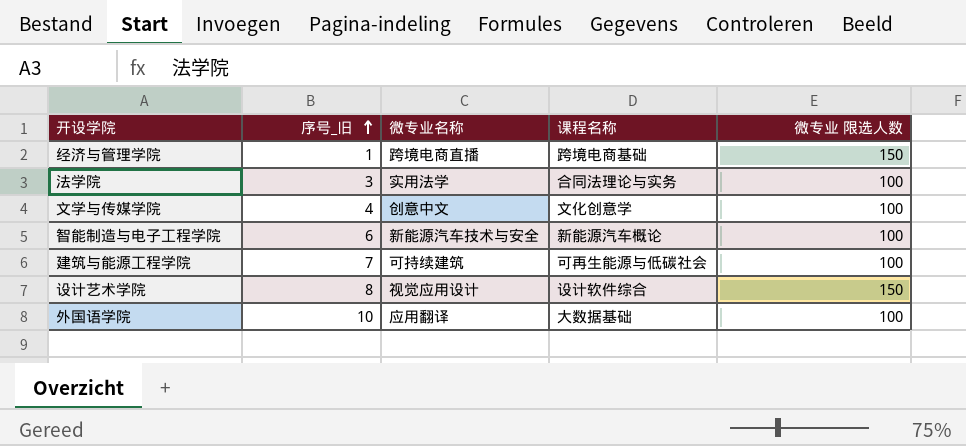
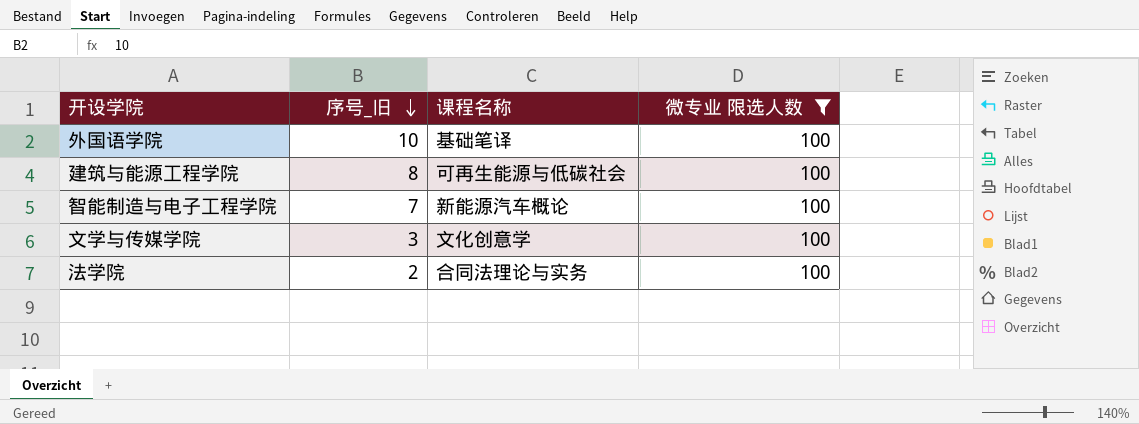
filter: none -> 微专业 限选人数 = 100
row order: 序号_旧 ascending -> 序号_旧 descending
column 微专业名称 | position: 3 -> none
外国语学院 | 课程名称: 大数据基础 -> 基础笔译
建筑与能源工程学院 | 序号_旧: 7 -> 8
智能制造与电子工程学院 | 序号_旧: 6 -> 7
文学与传媒学院 | 序号_旧: 4 -> 3
法学院 | 序号_旧: 3 -> 2

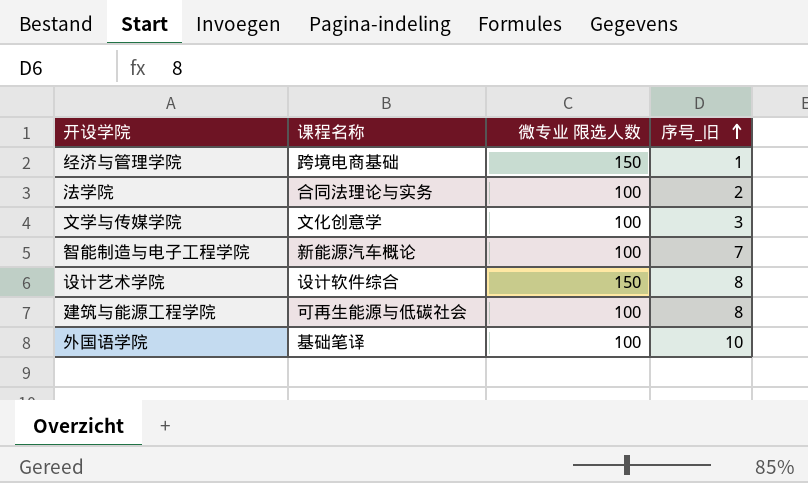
filter: 微专业 限选人数 = 100 -> none
row order: 序号_旧 descending -> 序号_旧 ascending
column 序号_旧 | position: 2 -> 4

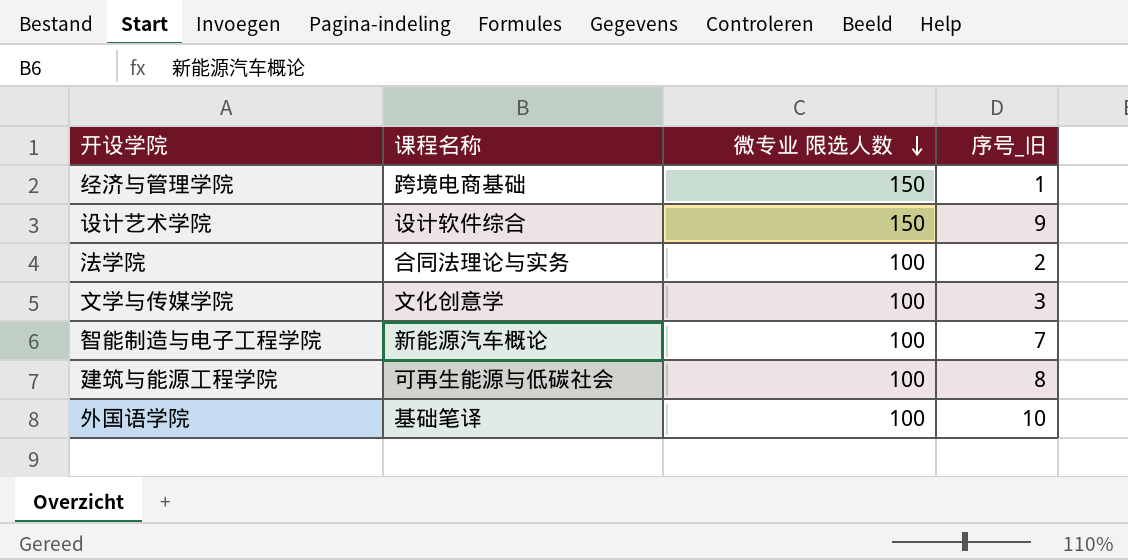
row order: 序号_旧 ascending -> 微专业 限选人数 descending
设计艺术学院 | 序号_旧: 8 -> 9

